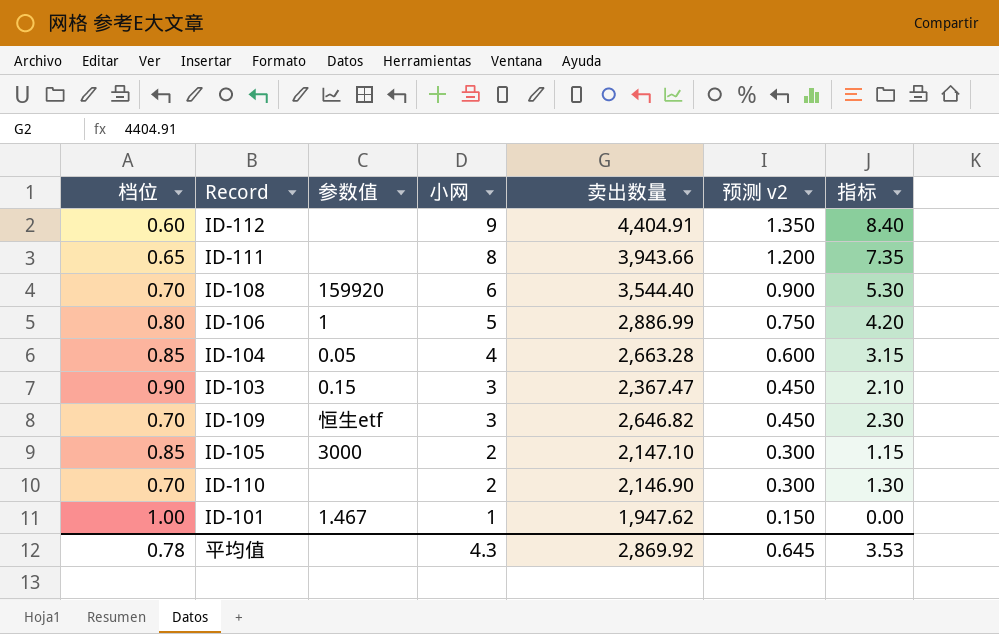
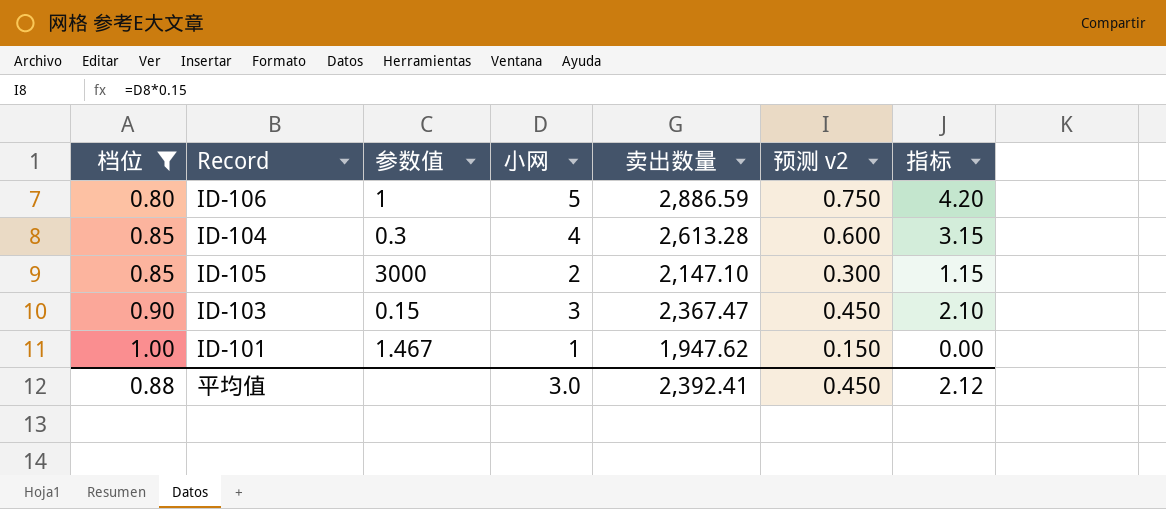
filter: none -> 档位 >= 0.80
row order: 小网 descending -> 档位 ascending
ID-106 | 卖出数量: 2,886.99 -> 2,886.59
ID-104 | 参数值: 0.05 -> 0.3
ID-104 | 卖出数量: 2,663.28 -> 2,613.28
平均值 | 档位: 0.78 -> 0.88
平均值 | 小网: 4.3 -> 3.0
平均值 | 卖出数量: 2,869.92 -> 2,392.41
平均值 | 预测 v2: 0.645 -> 0.450
平均值 | 指标: 3.53 -> 2.12

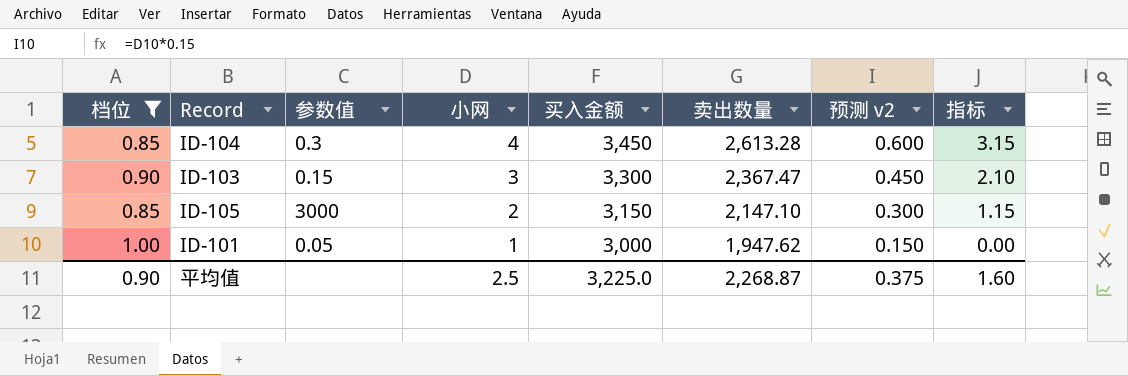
row order: 档位 ascending -> 小网 descending
column 买入金额 | position: none -> 5
row ID-106: 0.80 | 1 | 5 | 2,886.59 | 0.750 | 4.20 -> none
ID-101 | 参数值: 1.467 -> 0.05
平均值 | 档位: 0.88 -> 0.90
平均值 | 小网: 3.0 -> 2.5
平均值 | 卖出数量: 2,392.41 -> 2,268.87
平均值 | 预测 v2: 0.450 -> 0.375
平均值 | 指标: 2.12 -> 1.60

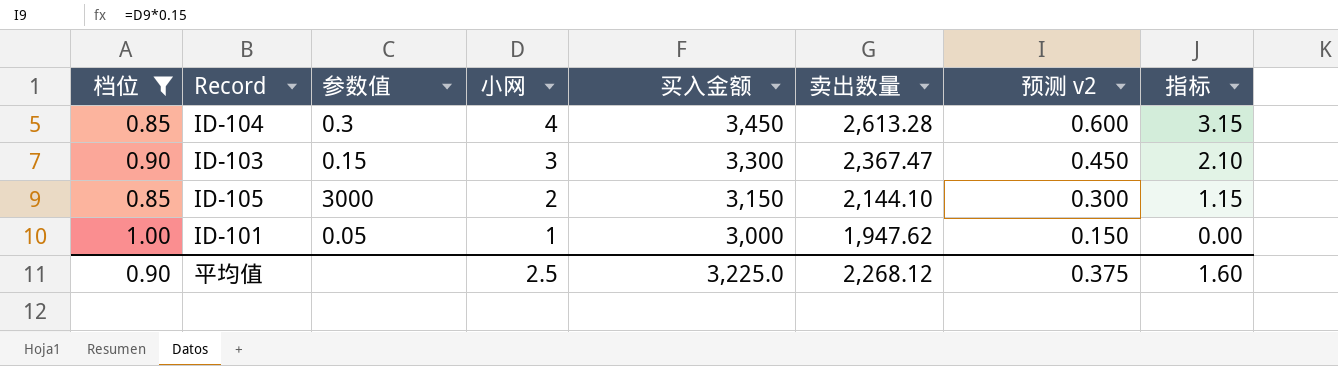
ID-105 | 卖出数量: 2,147.10 -> 2,144.10
平均值 | 卖出数量: 2,268.87 -> 2,268.12

